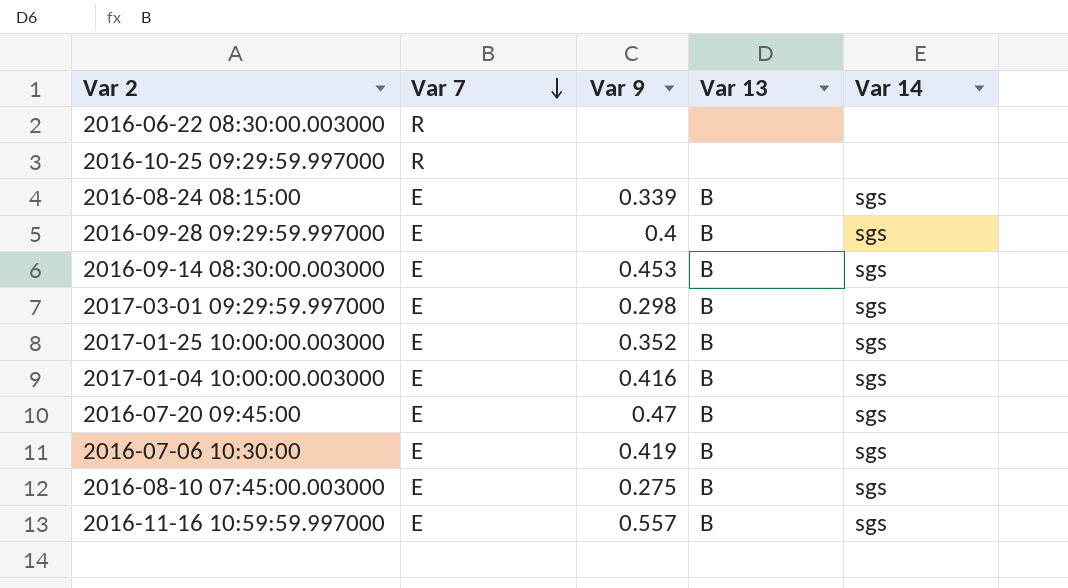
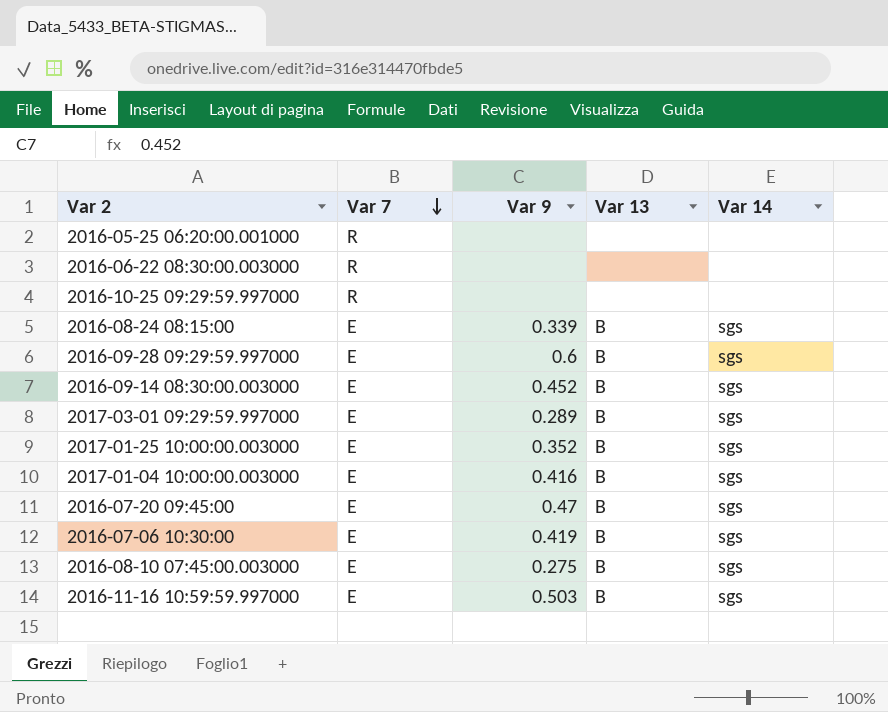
row 2016-05-25 06:20:00.001000: none -> R | none | none | none
2016-09-28 09:29:59.997000 | Var 9: 0.4 -> 0.6
2016-09-14 08:30:00.003000 | Var 9: 0.453 -> 0.452
2017-03-01 09:29:59.997000 | Var 9: 0.298 -> 0.289
2016-11-16 10:59:59.997000 | Var 9: 0.557 -> 0.503

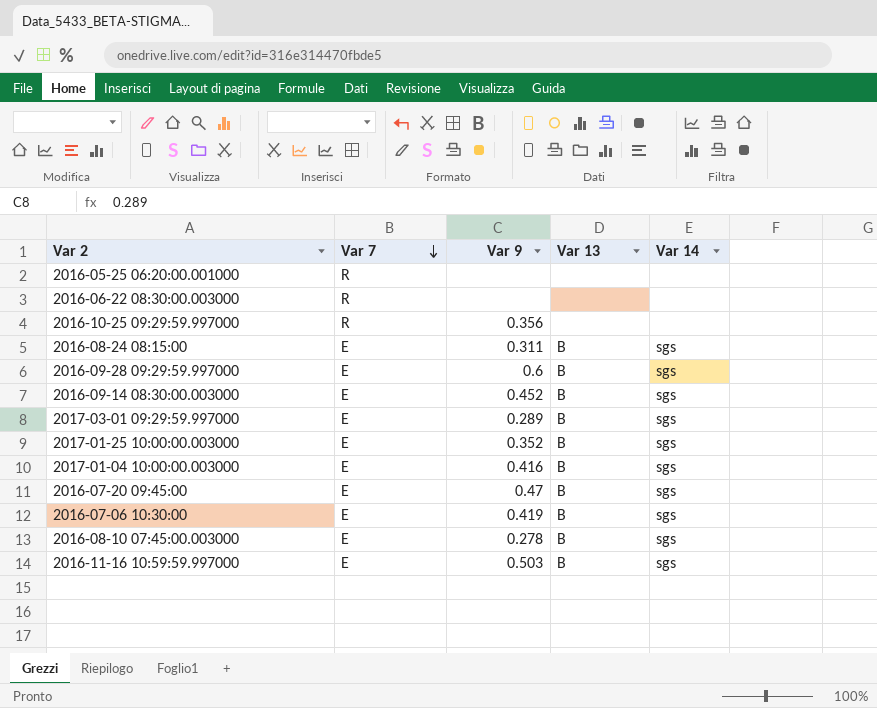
2016-10-25 09:29:59.997000 | Var 9: none -> 0.356
2016-08-24 08:15:00 | Var 9: 0.339 -> 0.311
2016-08-10 07:45:00.003000 | Var 9: 0.275 -> 0.278

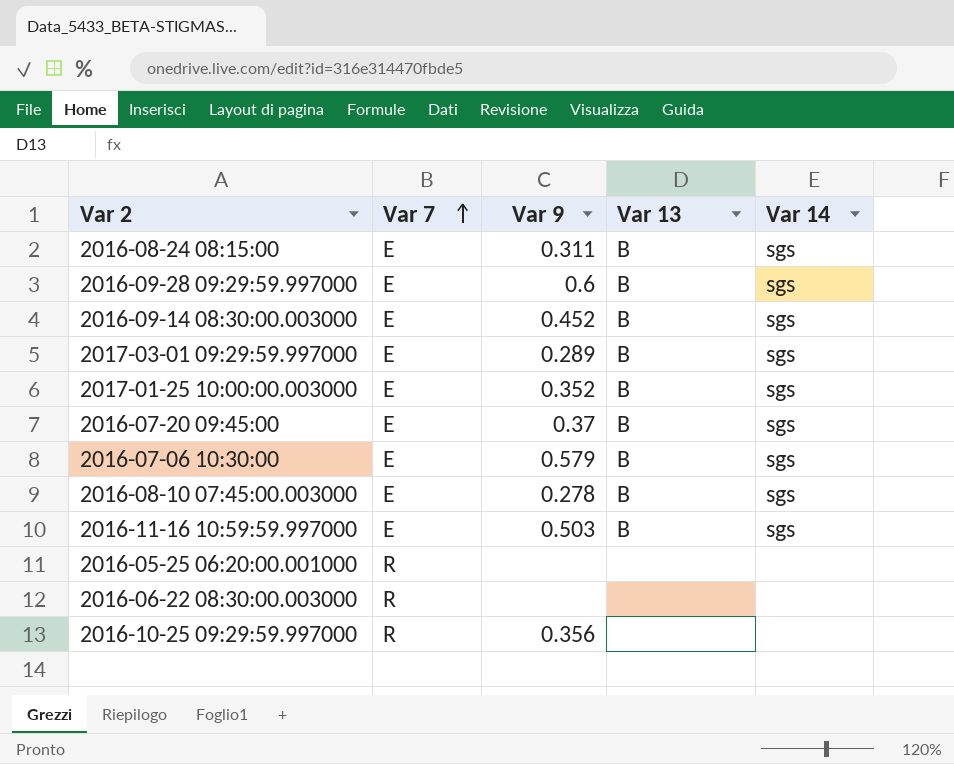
row order: Var 7 descending -> Var 7 ascending
row 2017-01-04 10:00:00.003000: E | 0.416 | B | sgs -> none
2016-07-20 09:45:00 | Var 9: 0.47 -> 0.37
2016-07-06 10:30:00 | Var 9: 0.419 -> 0.579

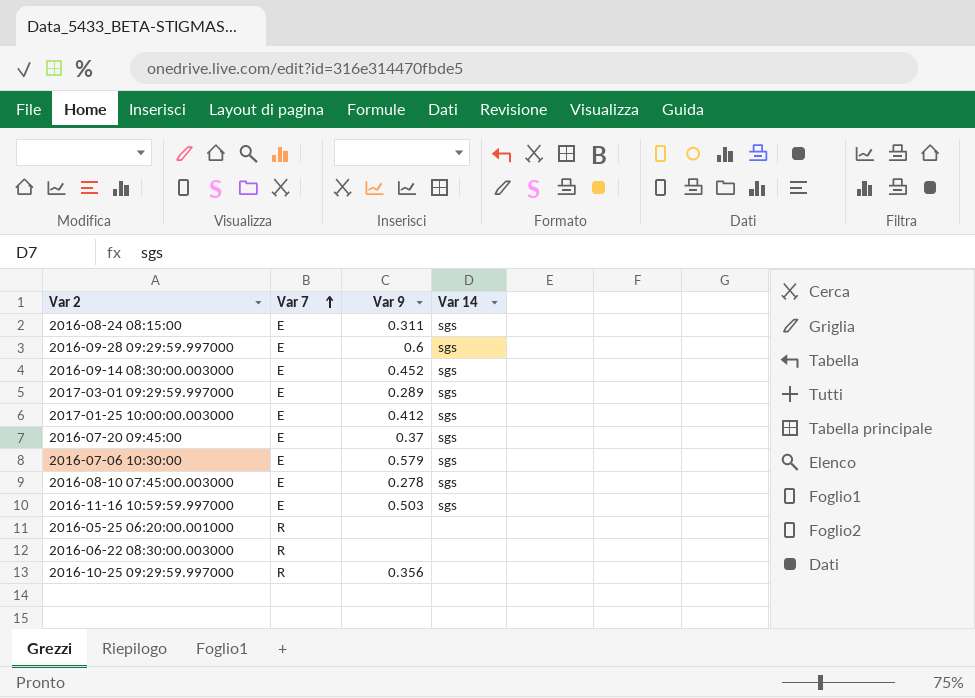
column Var 13 | position: 4 -> none
2017-01-25 10:00:00.003000 | Var 9: 0.352 -> 0.412

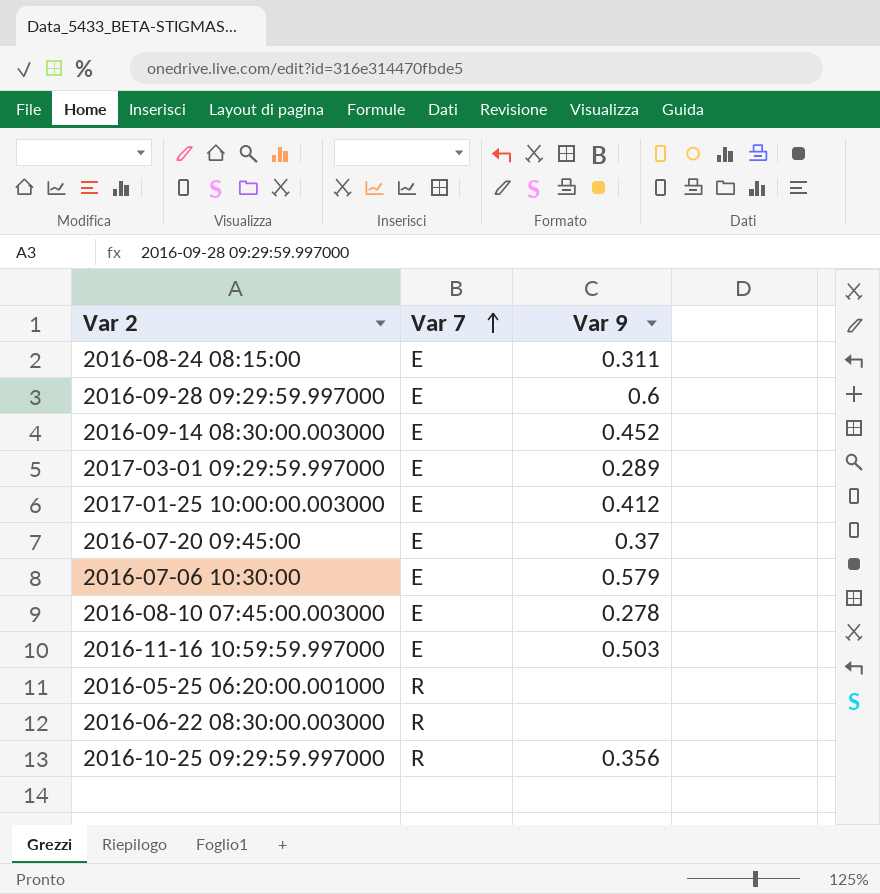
column Var 14 | position: 4 -> none

